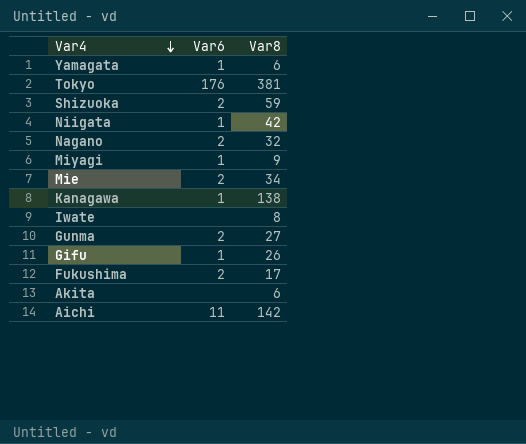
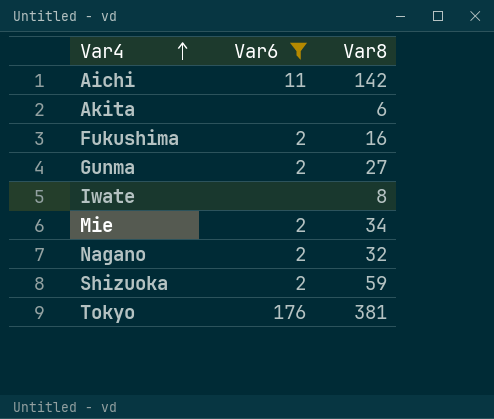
filter: none -> Var6 != 1
row order: Var4 descending -> Var4 ascending
Fukushima | Var8: 17 -> 16

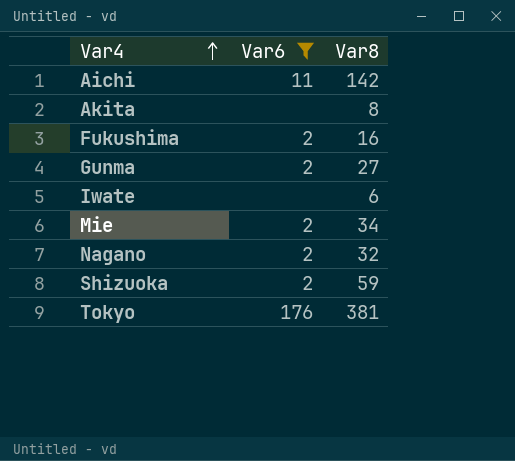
Akita | Var8: 6 -> 8
Iwate | Var8: 8 -> 6

